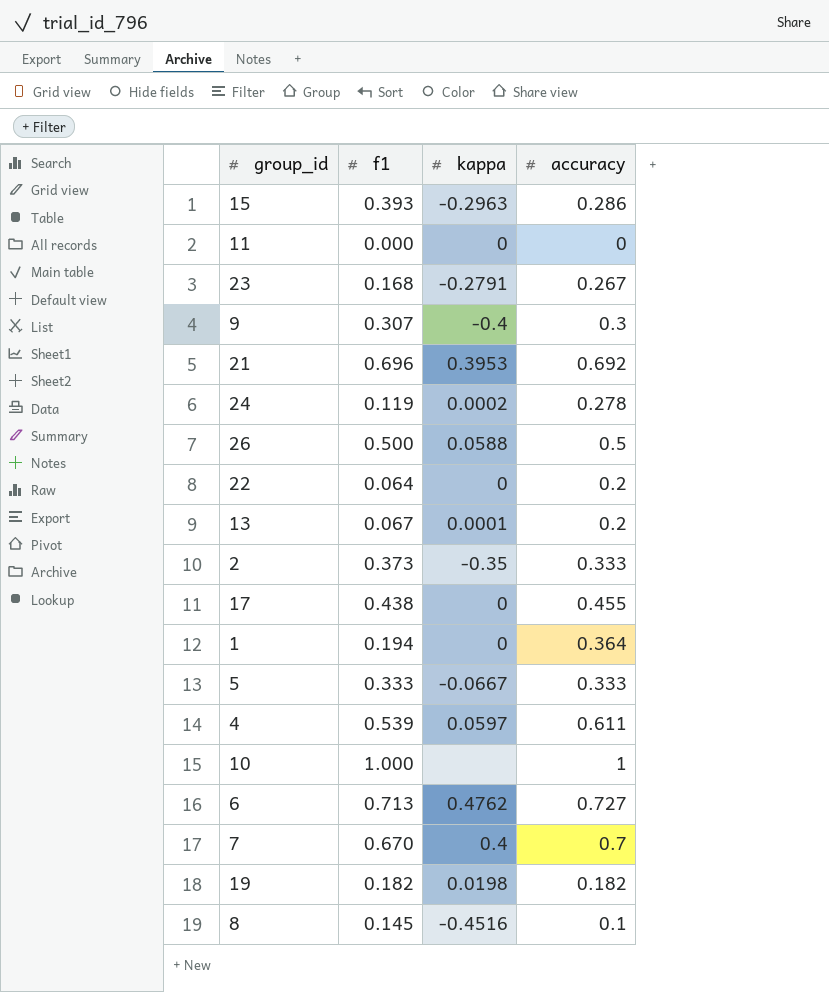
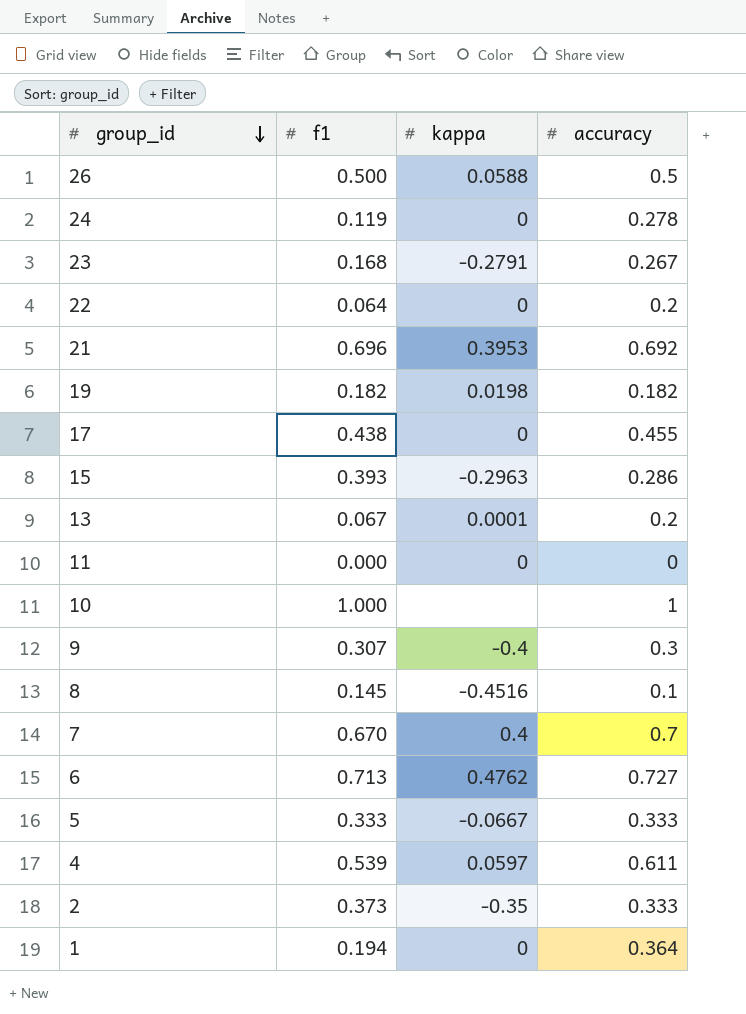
row order: none -> group_id descending
24 | kappa: 0.0002 -> 0

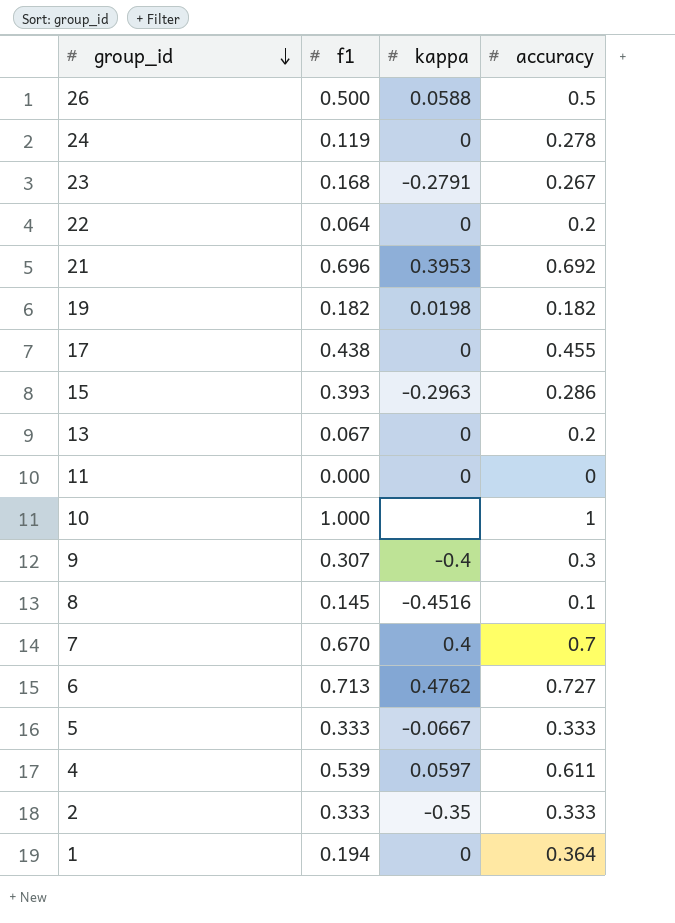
13 | kappa: 0.0001 -> 0
2 | f1: 0.373 -> 0.333

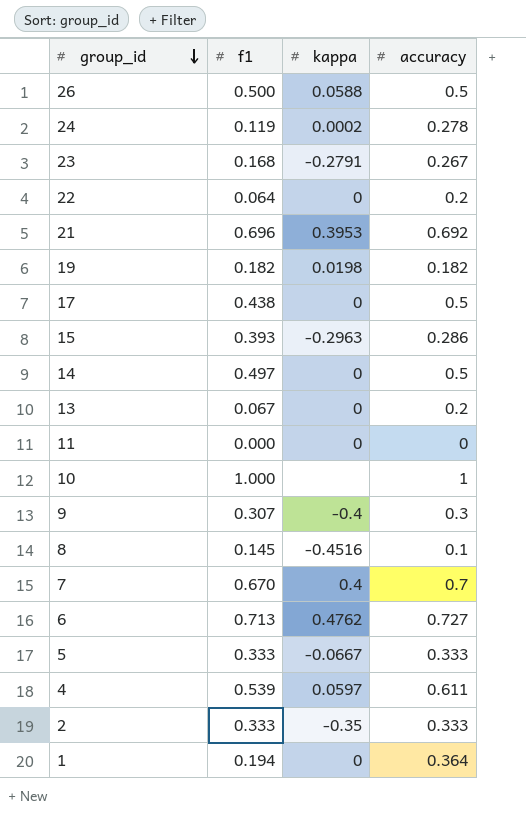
24 | kappa: 0 -> 0.0002
17 | accuracy: 0.455 -> 0.5
row 14: none -> 0.497 | 0 | 0.5

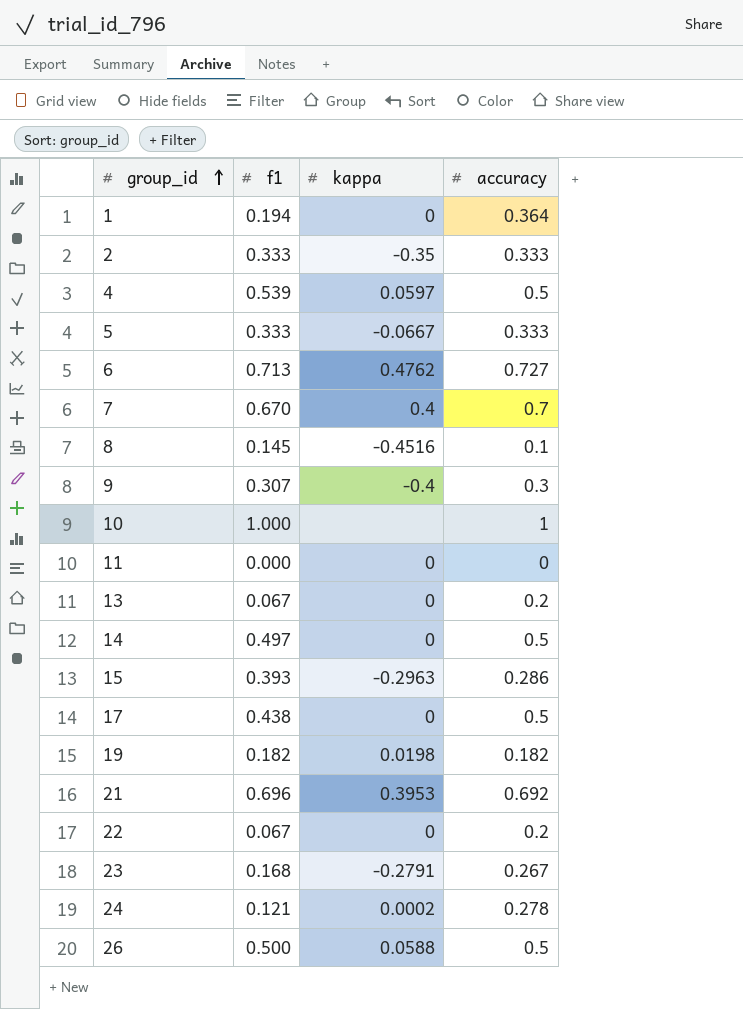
row order: group_id descending -> group_id ascending
4 | accuracy: 0.611 -> 0.5
22 | f1: 0.064 -> 0.067
24 | f1: 0.119 -> 0.121

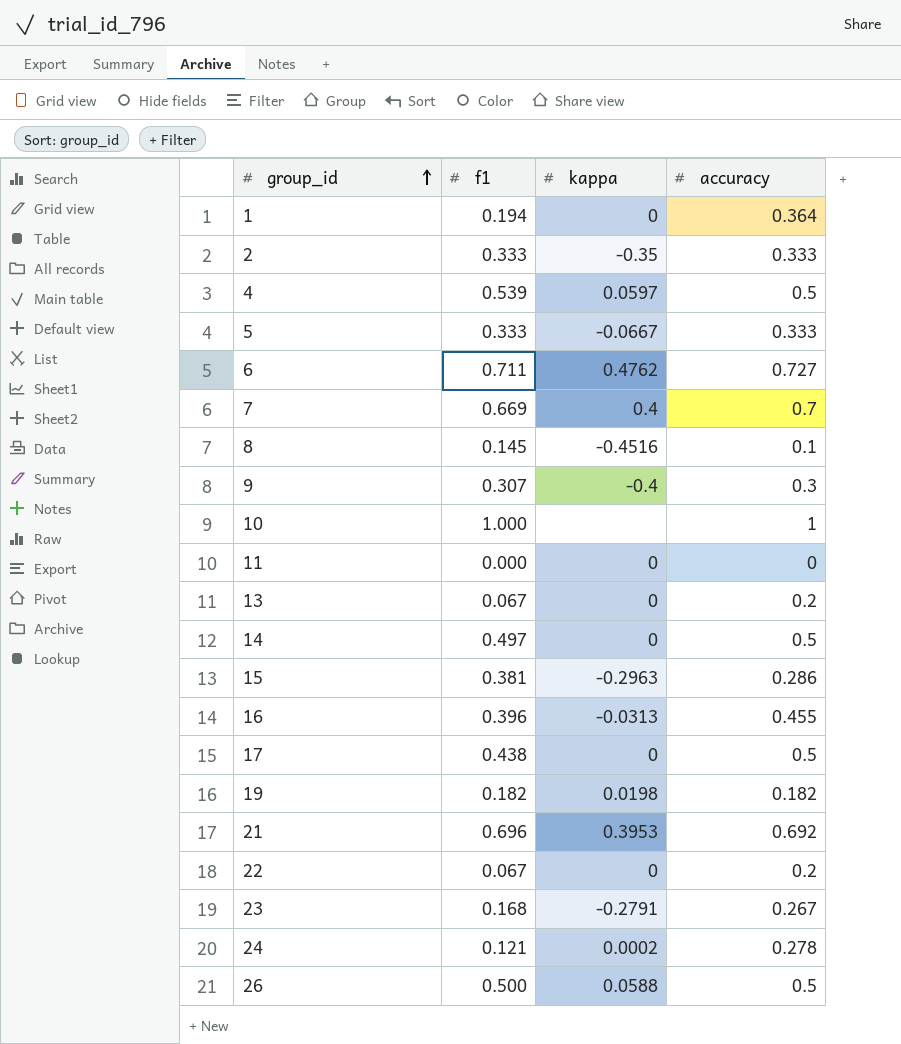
6 | f1: 0.713 -> 0.711
7 | f1: 0.670 -> 0.669
15 | f1: 0.393 -> 0.381
row 16: none -> 0.396 | -0.0313 | 0.455

